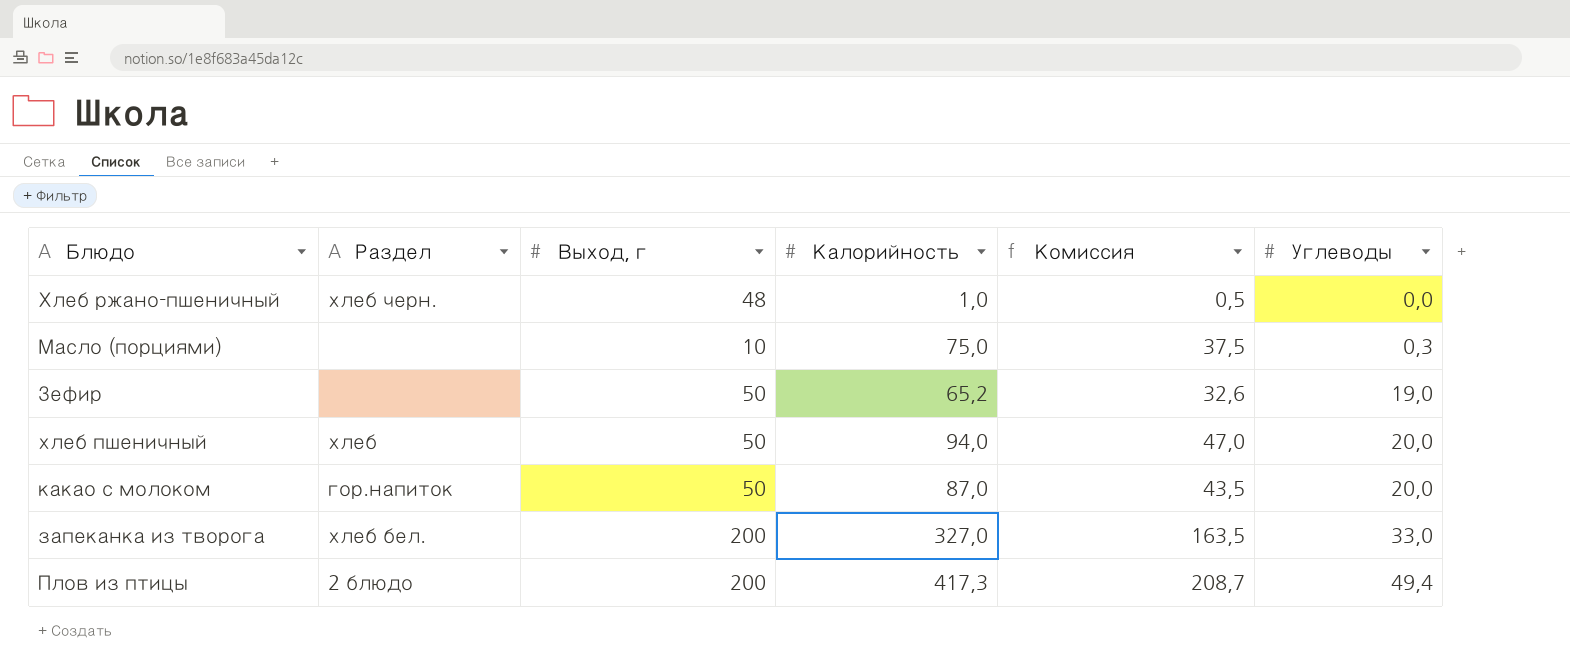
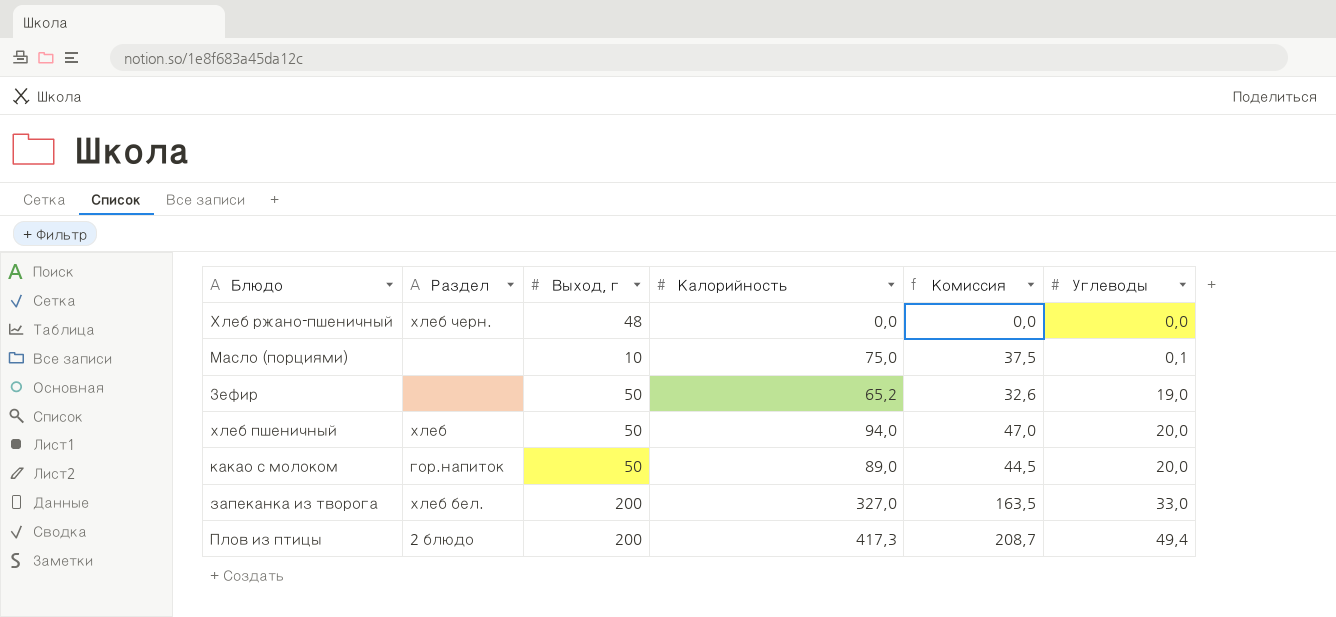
Хлеб ржано-пшеничный | Калорийность: 1,0 -> 0,0
Хлеб ржано-пшеничный | Комиссия: 0,5 -> 0,0
Масло (порциями) | Углеводы: 0,3 -> 0,1
какао с молоком | Калорийность: 87,0 -> 89,0
какао с молоком | Комиссия: 43,5 -> 44,5

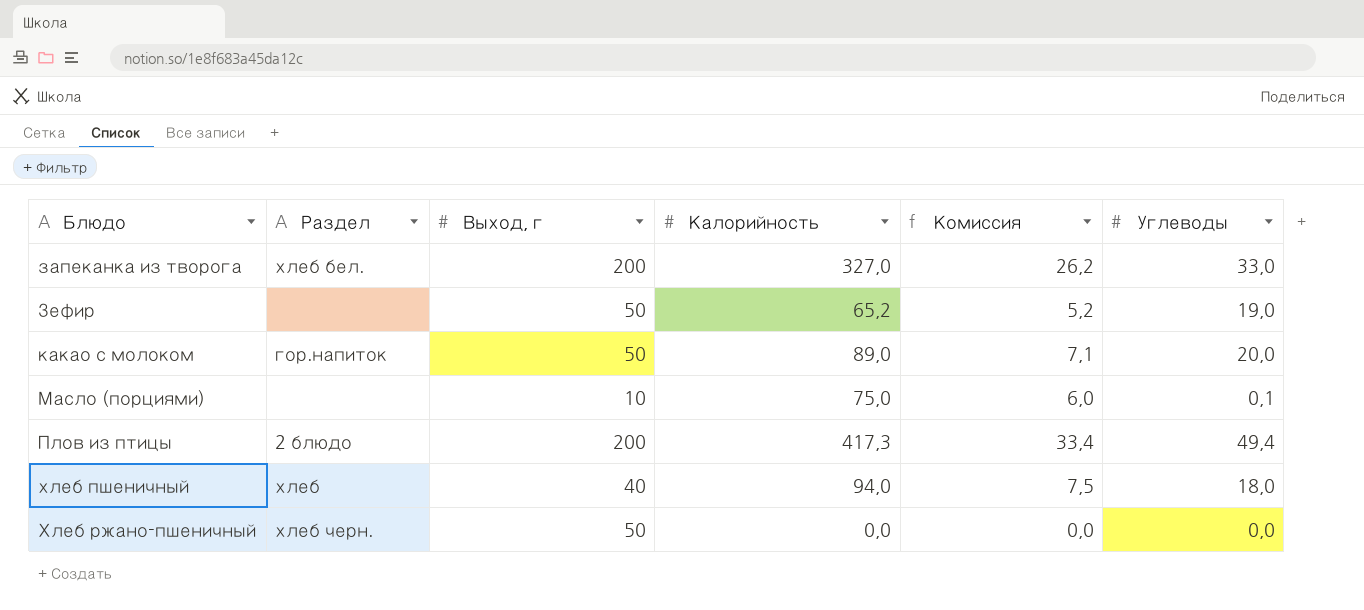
row order: Углеводы ascending -> Блюдо ascending
column Комиссия | formula: [Калорийность] * 0,5 -> [Калорийность] * 0,08
хлеб пшеничный | Выход, г: 50 -> 40
хлеб пшеничный | Углеводы: 20,0 -> 18,0
Хлеб ржано-пшеничный | Выход, г: 48 -> 50

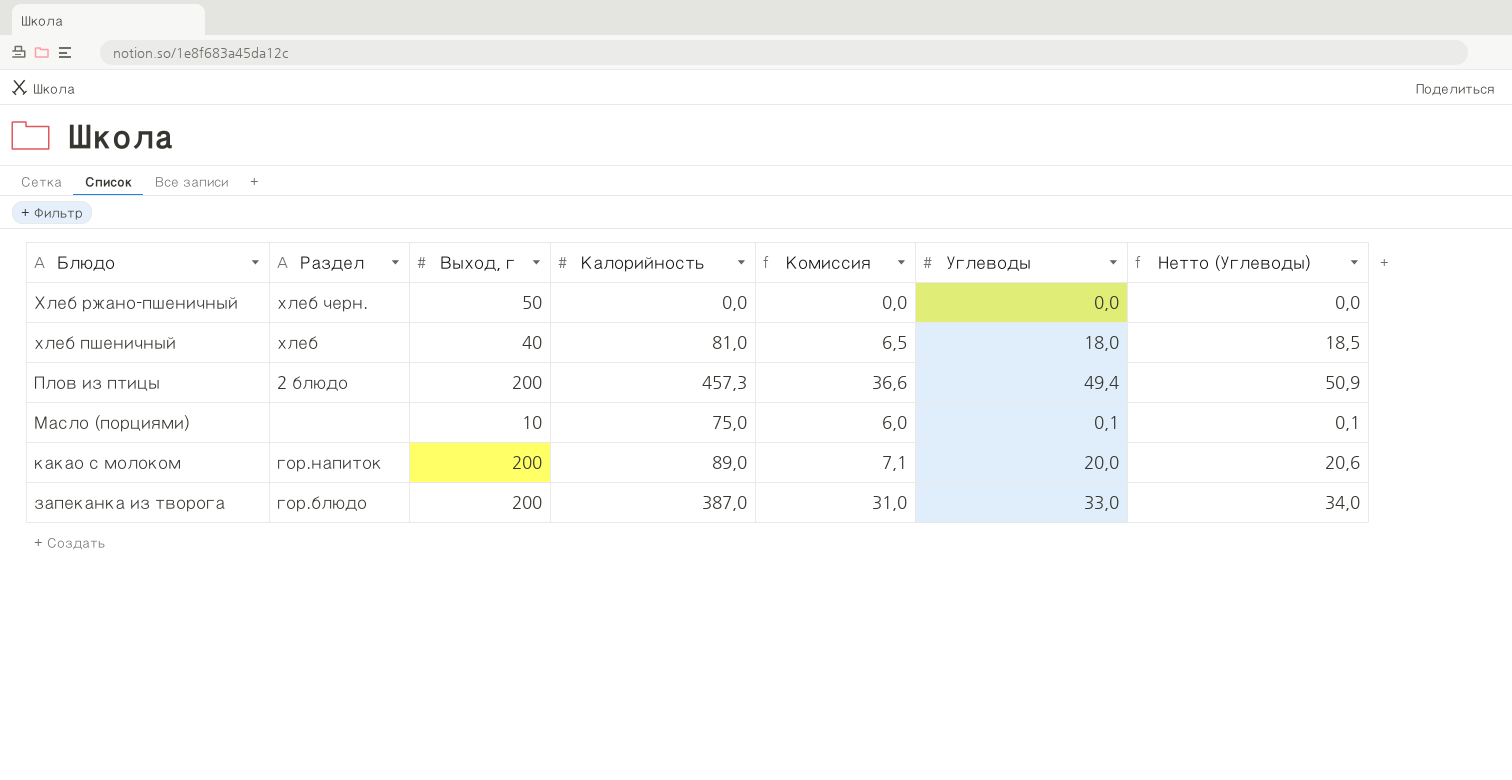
row order: Блюдо ascending -> Блюдо descending
column Нетто (Углеводы) | formula: none -> [Углеводы] * 1,03
row Зефир: none | 50 | 65,2 | 5,2 | 19,0 -> none
хлеб пшеничный | Калорийность: 94,0 -> 81,0
хлеб пшеничный | Комиссия: 7,5 -> 6,5
Плов из птицы | Калорийность: 417,3 -> 457,3
Плов из птицы | Комиссия: 33,4 -> 36,6
какао с молоком | Выход, г: 50 -> 200
запеканка из творога | Раздел: хлеб бел. -> гор.блюдо
запеканка из творога | Калорийность: 327,0 -> 387,0
запеканка из творога | Комиссия: 26,2 -> 31,0

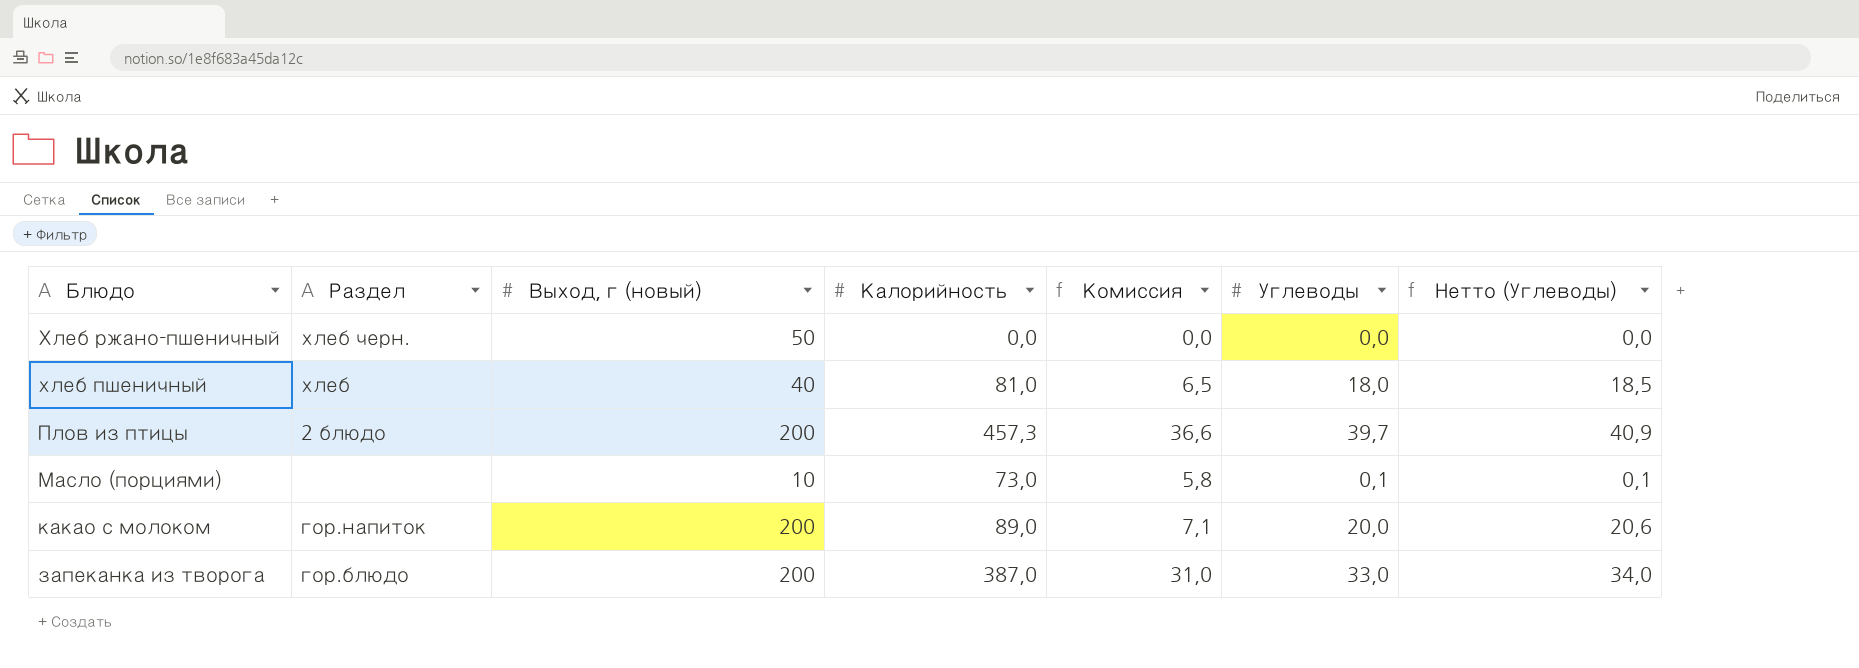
column name: Выход, г -> Выход, г (новый)
Плов из птицы | Углеводы: 49,4 -> 39,7
Плов из птицы | Нетто (Углеводы): 50,9 -> 40,9
Масло (порциями) | Калорийность: 75,0 -> 73,0
Масло (порциями) | Комиссия: 6,0 -> 5,8

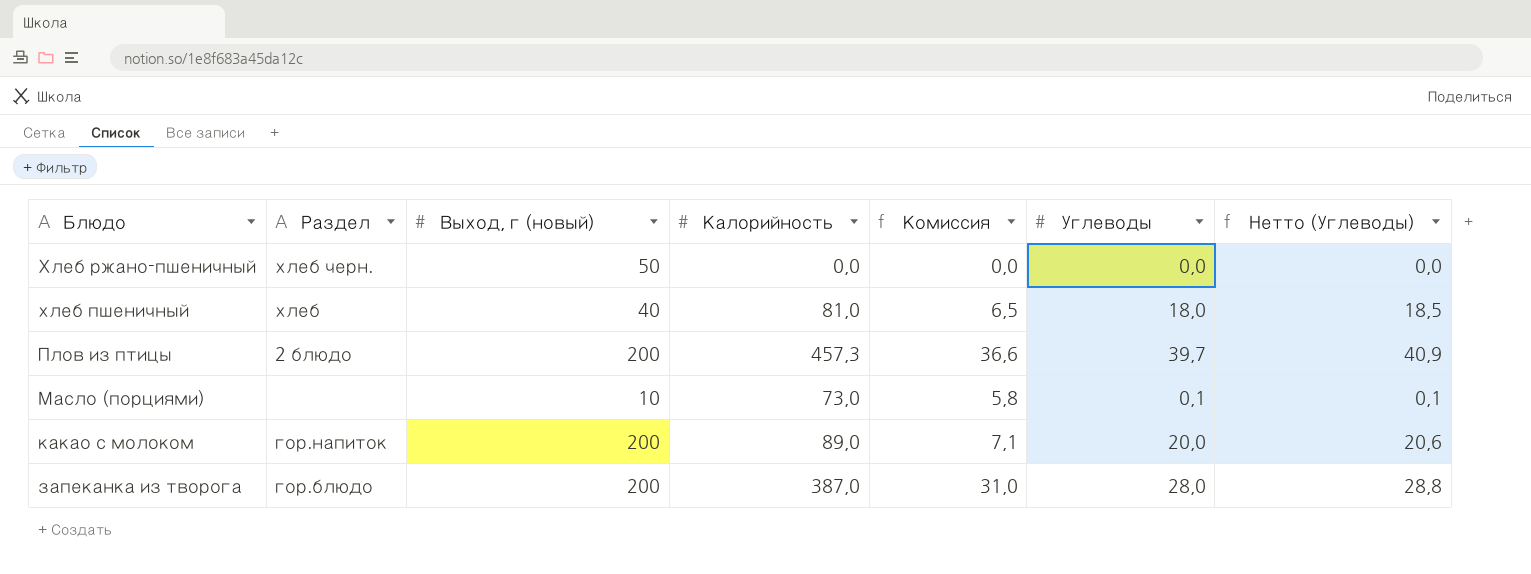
запеканка из творога | Углеводы: 33,0 -> 28,0
запеканка из творога | Нетто (Углеводы): 34,0 -> 28,8

